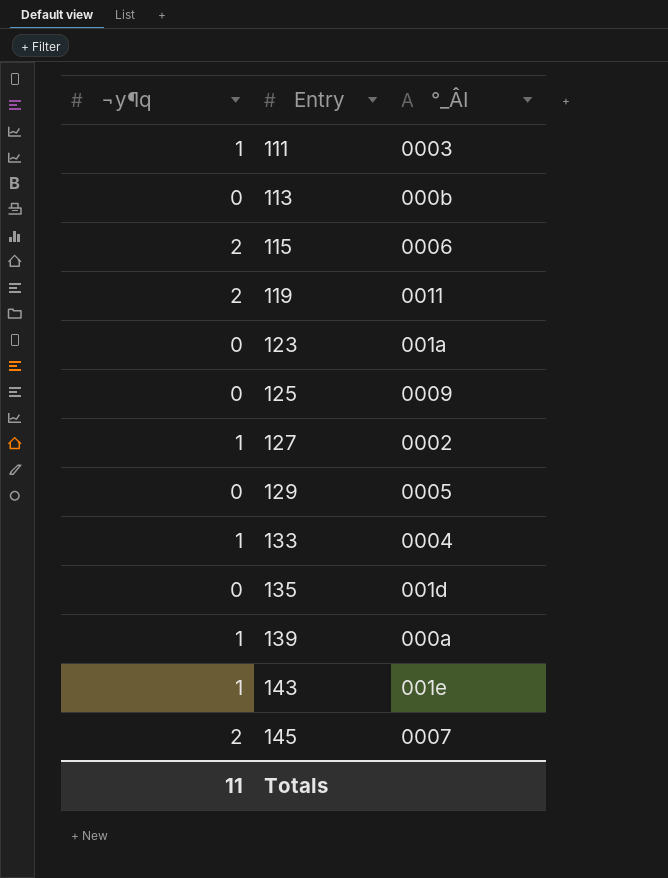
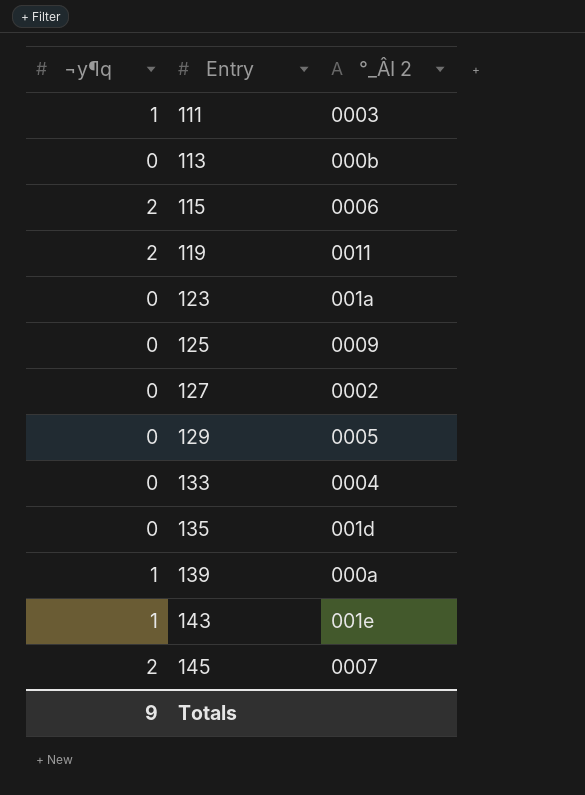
column name: °_ÂI -> °_ÂI 2
127 | ¬y¶q: 1 -> 0
133 | ¬y¶q: 1 -> 0
Totals | ¬y¶q: 11 -> 9

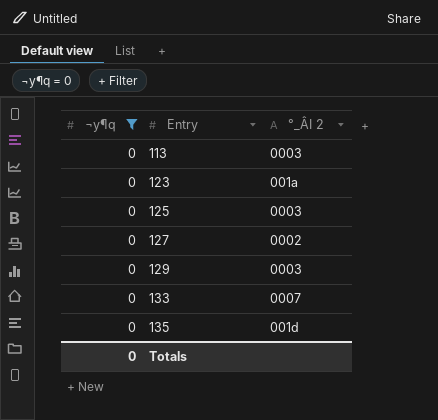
filter: none -> ¬y¶q = 0
113 | °_ÂI 2: 000b -> 0003
125 | °_ÂI 2: 0009 -> 0003
129 | °_ÂI 2: 0005 -> 0003
133 | °_ÂI 2: 0004 -> 0007
Totals | ¬y¶q: 9 -> 0

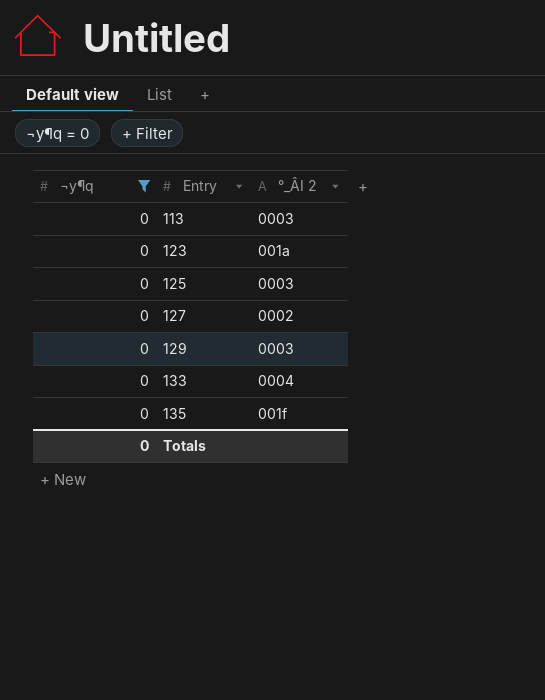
133 | °_ÂI 2: 0007 -> 0004
135 | °_ÂI 2: 001d -> 001f

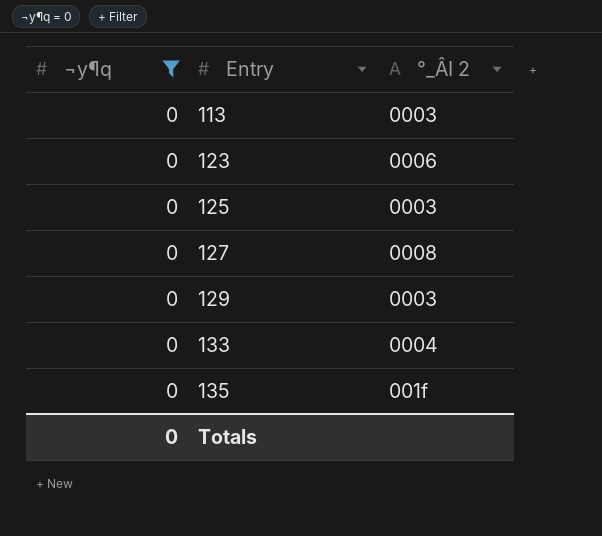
123 | °_ÂI 2: 001a -> 0006
127 | °_ÂI 2: 0002 -> 0008

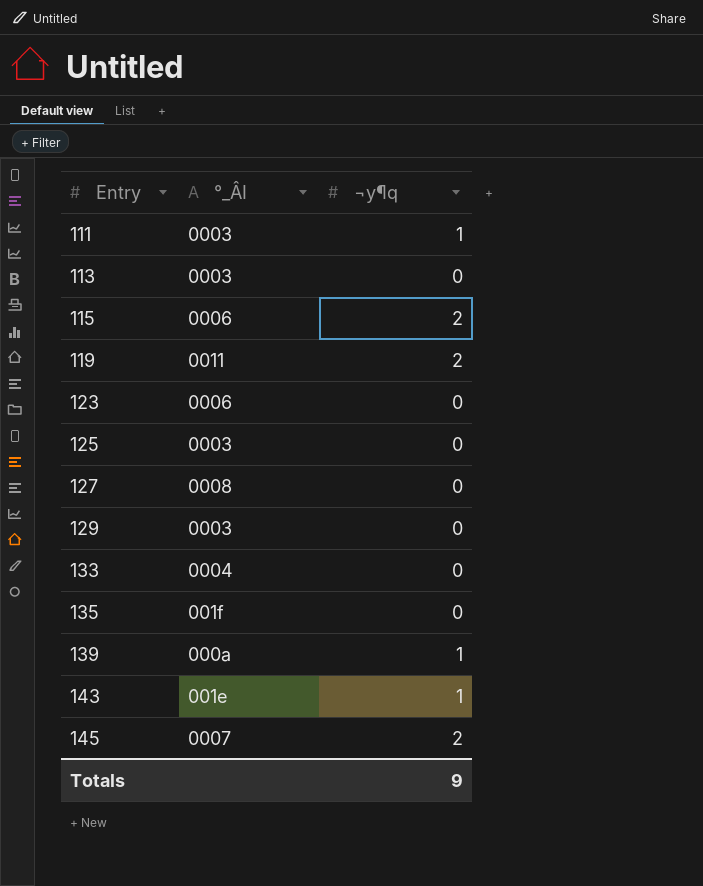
filter: ¬y¶q = 0 -> none
column name: °_ÂI 2 -> °_ÂI
column ¬y¶q | position: 1 -> 3
Totals | ¬y¶q: 0 -> 9

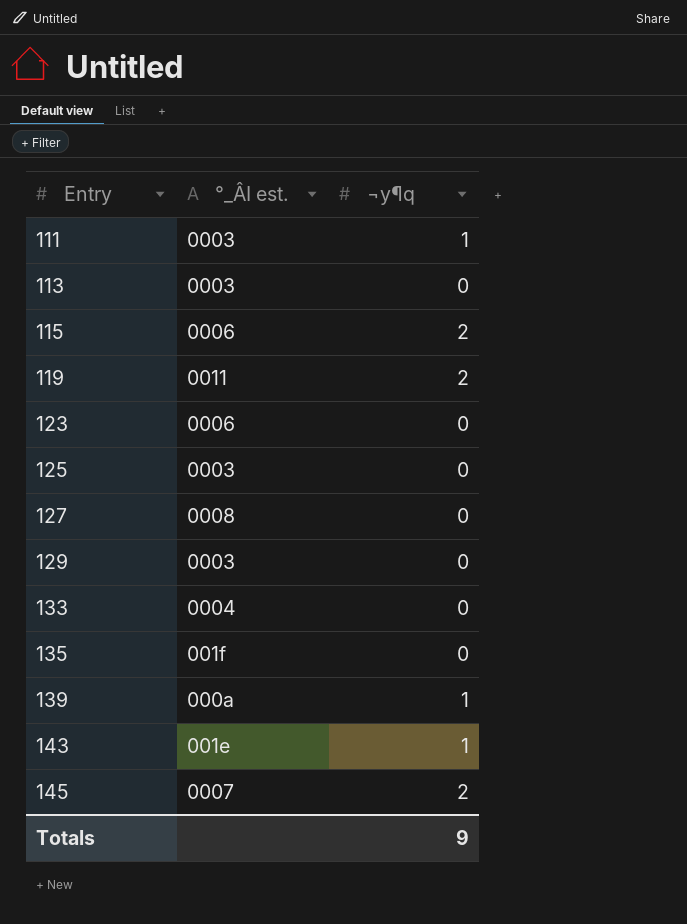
column name: °_ÂI -> °_ÂI est.

